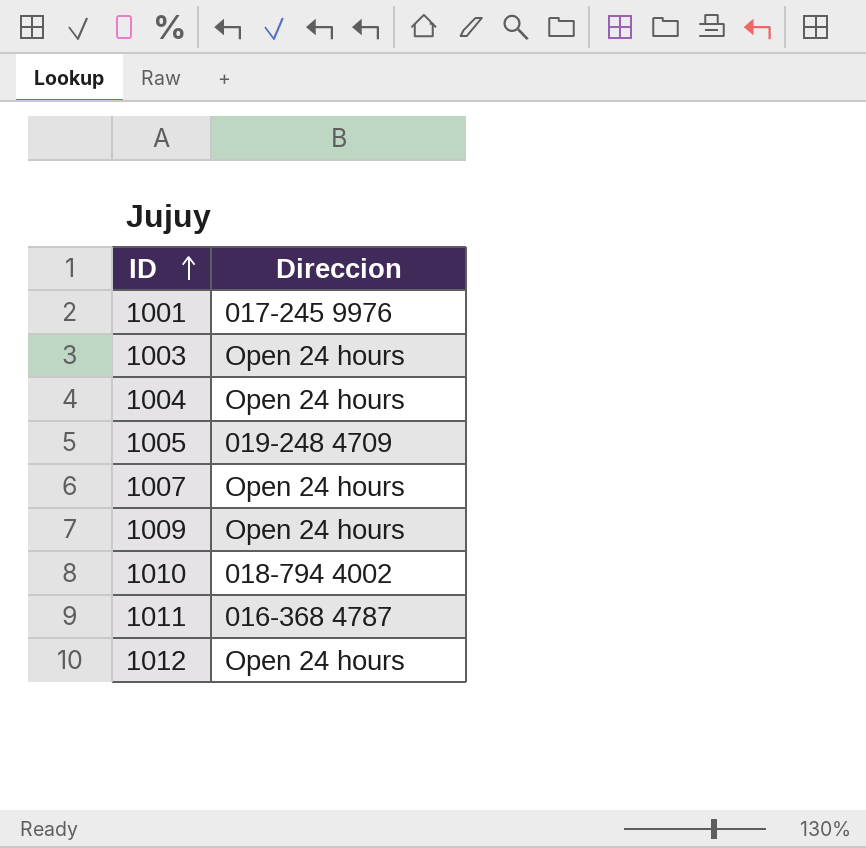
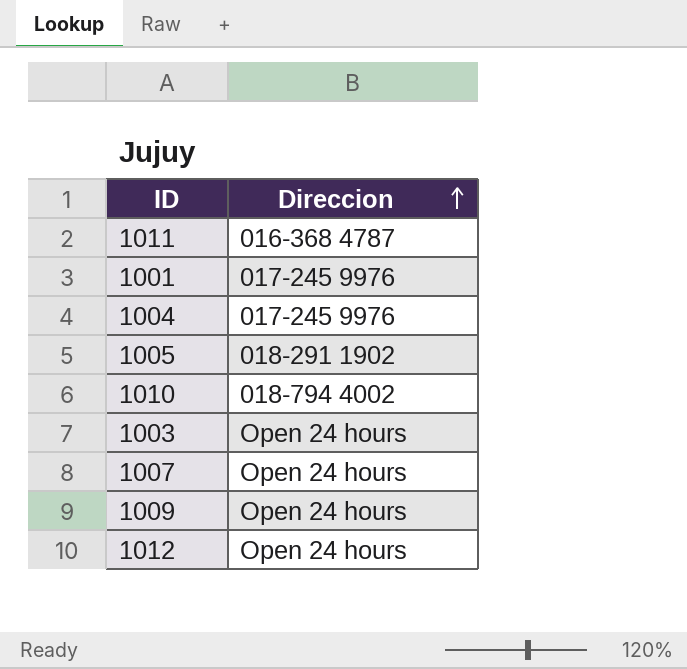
row order: ID ascending -> Direccion ascending
1004 | Direccion: Open 24 hours -> 017-245 9976
1005 | Direccion: 019-248 4709 -> 018-291 1902

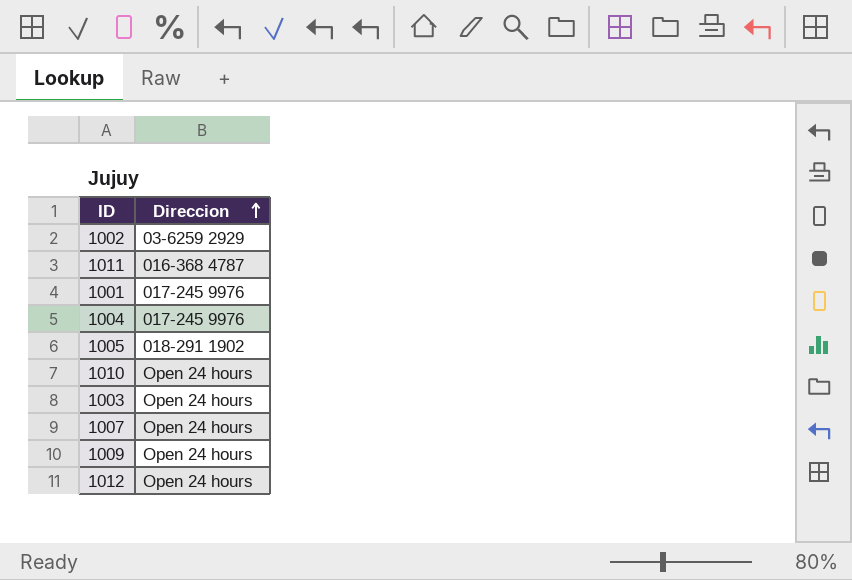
row 1002: none -> 03-6259 2929
1010 | Direccion: 018-794 4002 -> Open 24 hours

